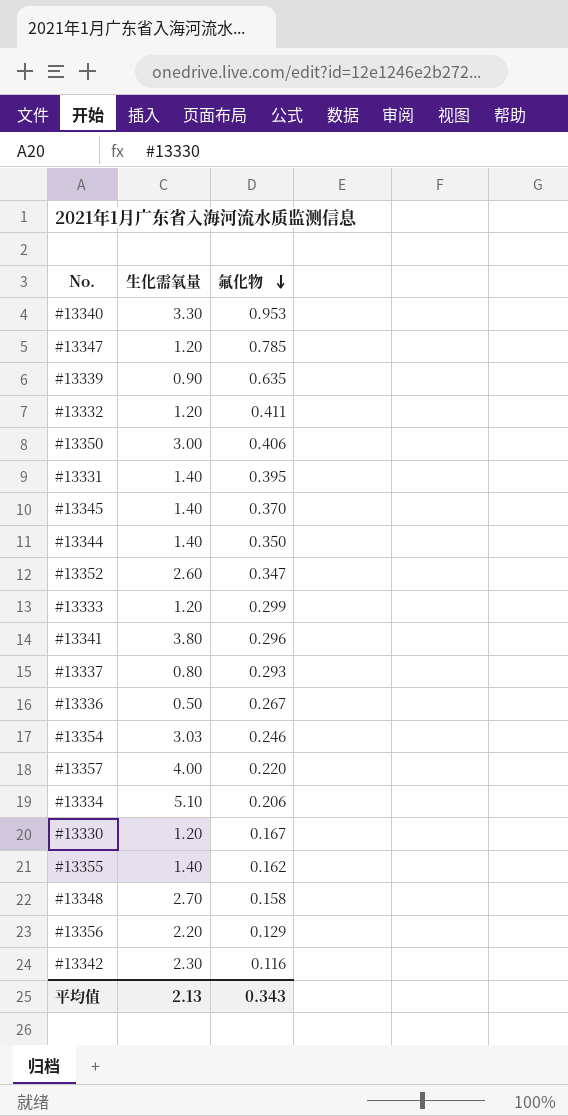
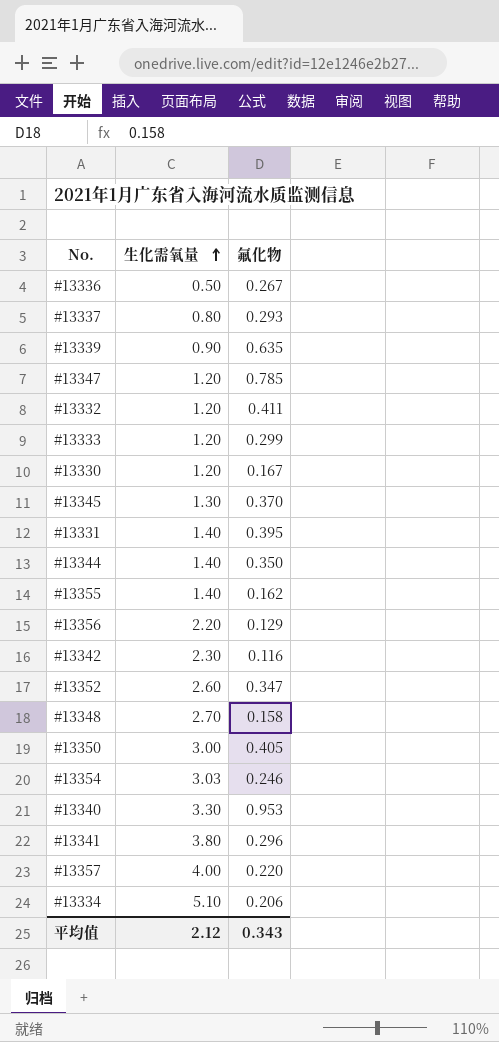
row order: 氟化物 descending -> 生化需氧量 ascending
#13345 | 生化需氧量: 1.40 -> 1.30
#13350 | 氟化物: 0.406 -> 0.405
平均值 | 生化需氧量: 2.13 -> 2.12

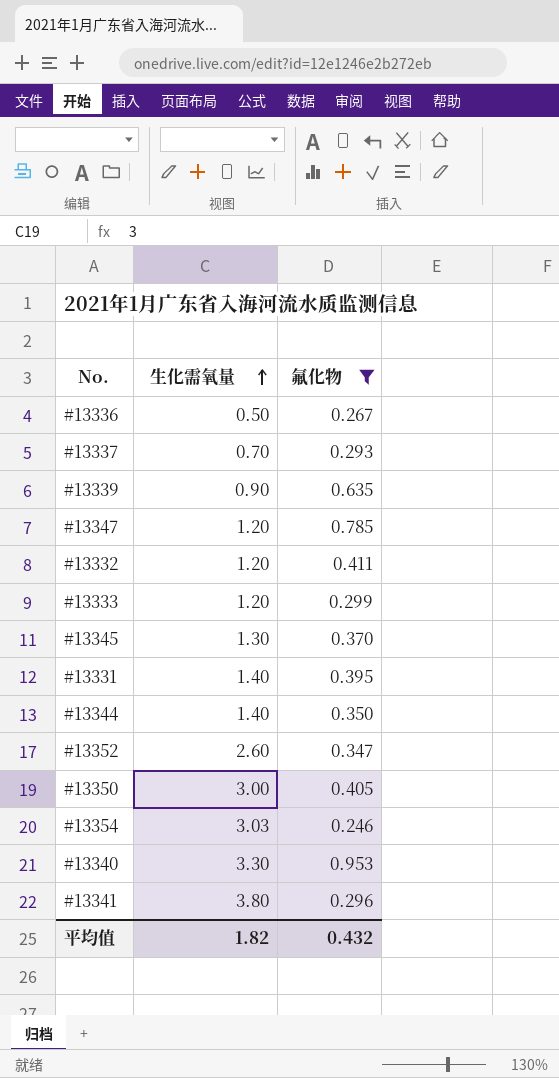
filter: none -> 氟化物 >= 0.246
#13337 | 生化需氧量: 0.80 -> 0.70
平均值 | 生化需氧量: 2.12 -> 1.82
平均值 | 氟化物: 0.343 -> 0.432

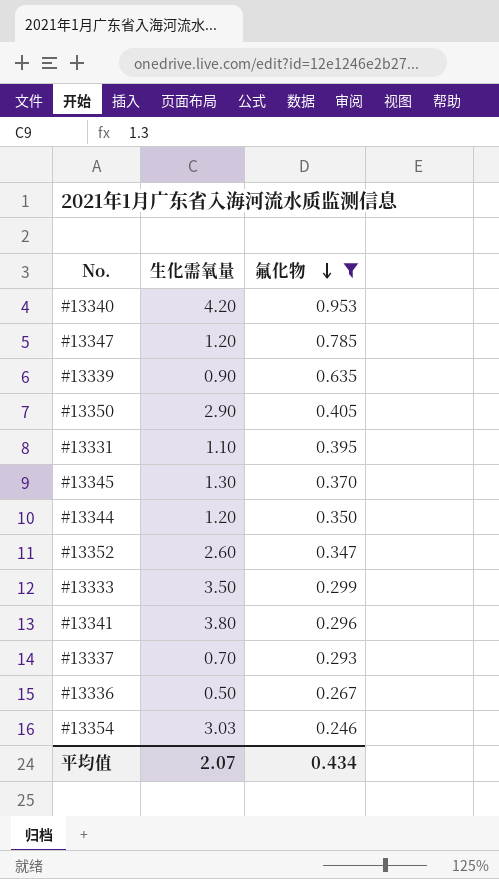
row order: 生化需氧量 ascending -> 氟化物 descending
row #13332: 1.20 | 0.411 -> none
#13340 | 生化需氧量: 3.30 -> 4.20
#13350 | 生化需氧量: 3.00 -> 2.90
#13331 | 生化需氧量: 1.40 -> 1.10
#13344 | 生化需氧量: 1.40 -> 1.20
#13333 | 生化需氧量: 1.20 -> 3.50
平均值 | 生化需氧量: 1.82 -> 2.07
平均值 | 氟化物: 0.432 -> 0.434

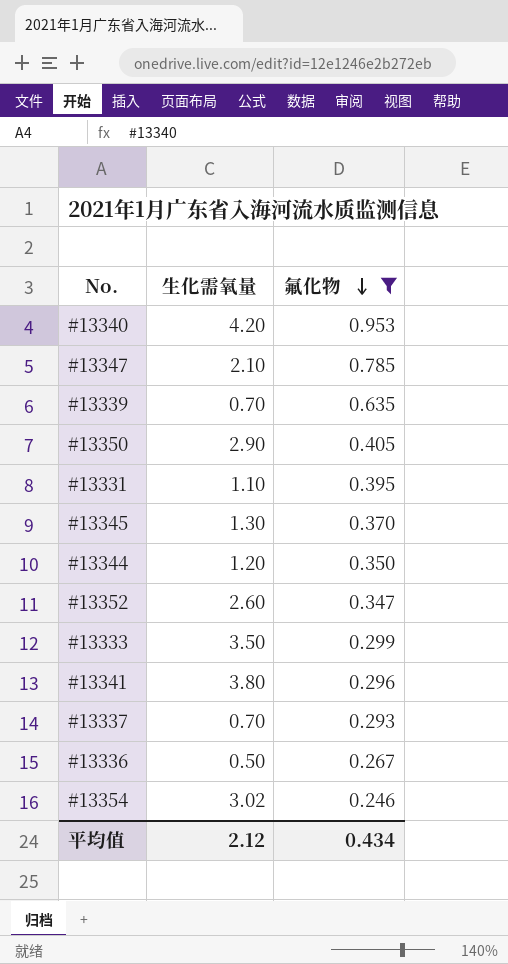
#13347 | 生化需氧量: 1.20 -> 2.10
#13339 | 生化需氧量: 0.90 -> 0.70
#13354 | 生化需氧量: 3.03 -> 3.02
平均值 | 生化需氧量: 2.07 -> 2.12

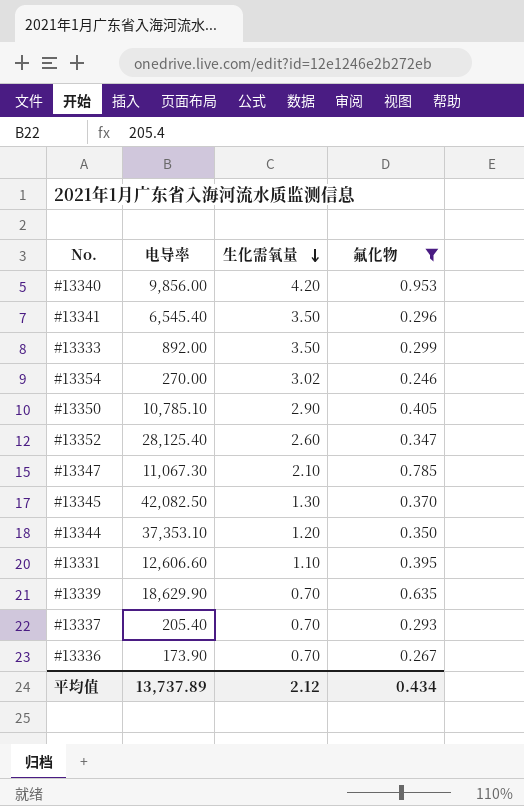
row order: 氟化物 descending -> 生化需氧量 descending
column 电导率 | position: none -> 2
#13341 | 生化需氧量: 3.80 -> 3.50
#13336 | 生化需氧量: 0.50 -> 0.70

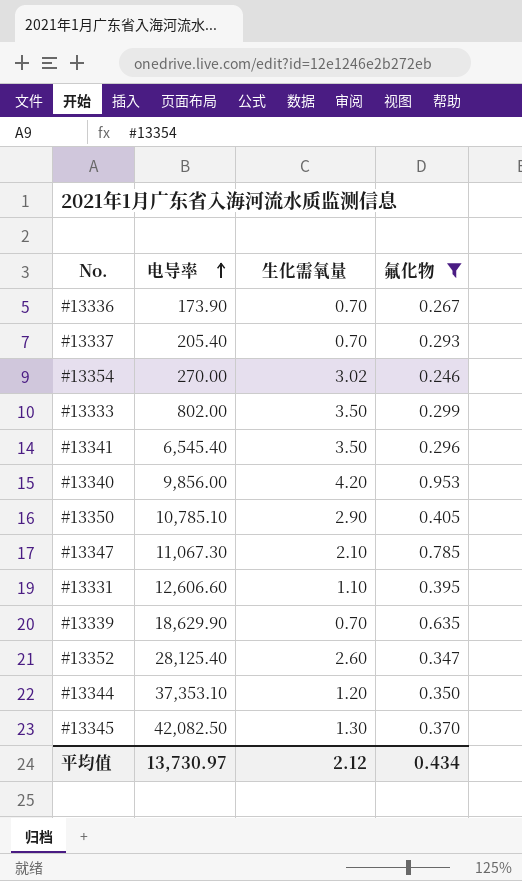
row order: 生化需氧量 descending -> 电导率 ascending
#13333 | 电导率: 892.00 -> 802.00
平均值 | 电导率: 13,737.89 -> 13,730.97

